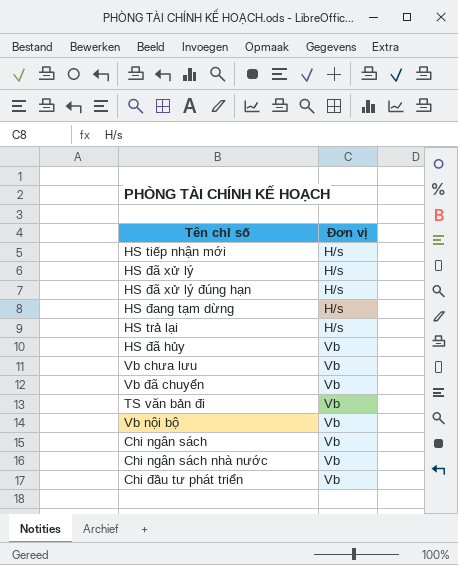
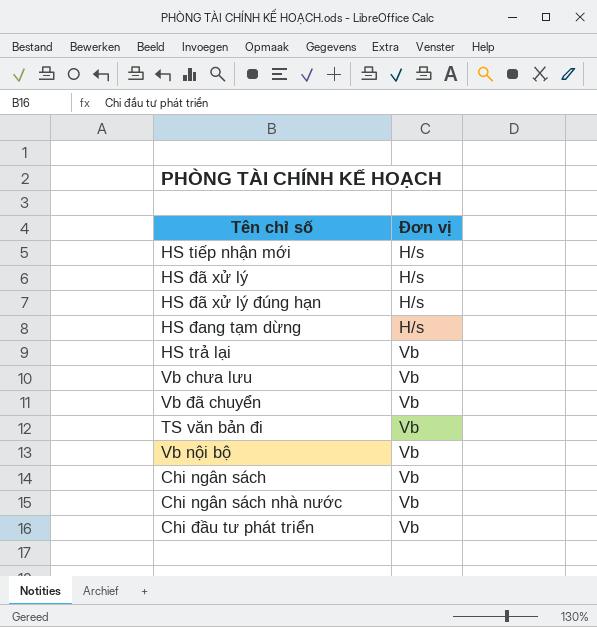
row HS đã hủy: Vb -> none
HS trả lại | Đơn vị: H/s -> Vb

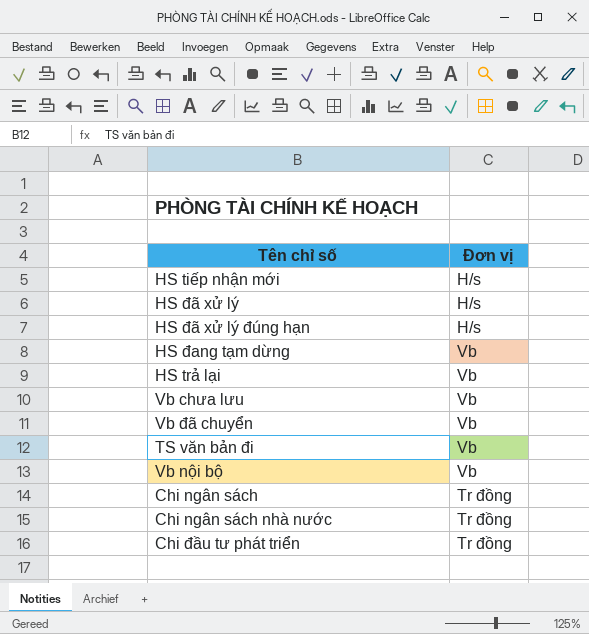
HS đang tạm dừng | Đơn vị: H/s -> Vb
Chi ngân sách | Đơn vị: Vb -> Tr đồng
Chi ngân sách nhà nước | Đơn vị: Vb -> Tr đồng
Chi đầu tư phát triển | Đơn vị: Vb -> Tr đồng

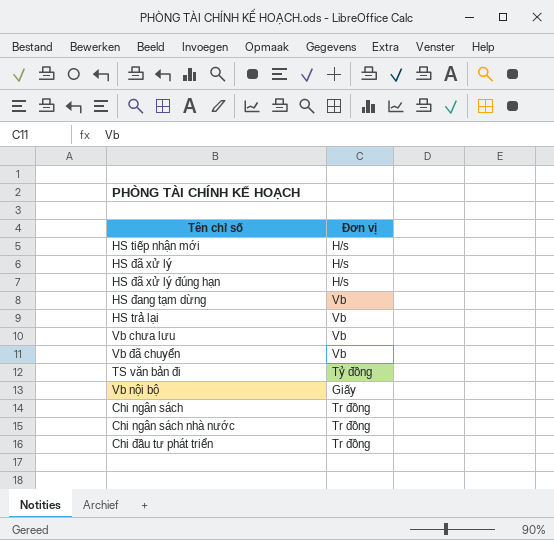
TS văn bản đi | Đơn vị: Vb -> Tỷ đồng
Vb nội bộ | Đơn vị: Vb -> Giấy

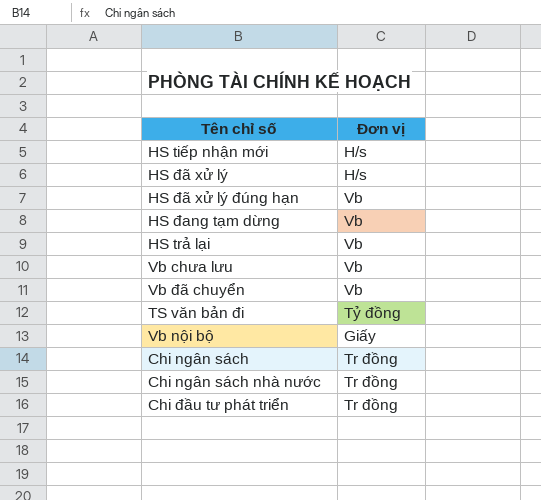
HS đã xử lý đúng hạn | Đơn vị: H/s -> Vb

